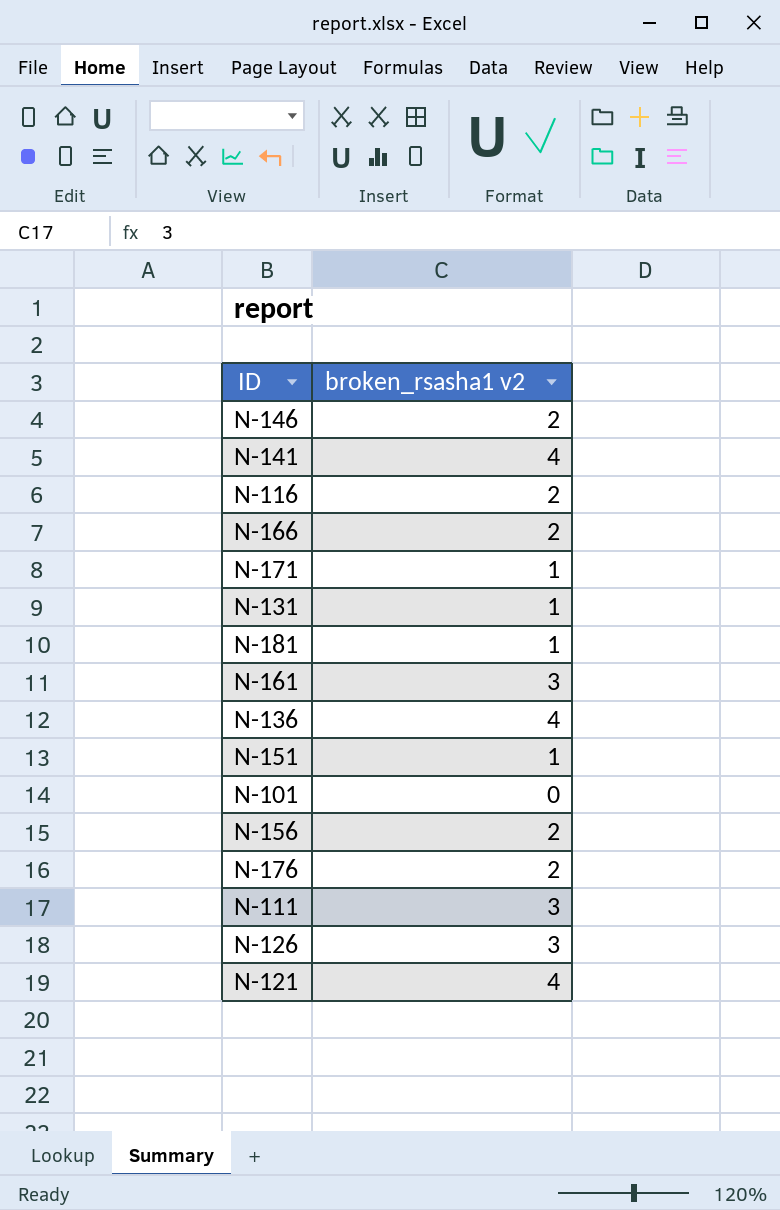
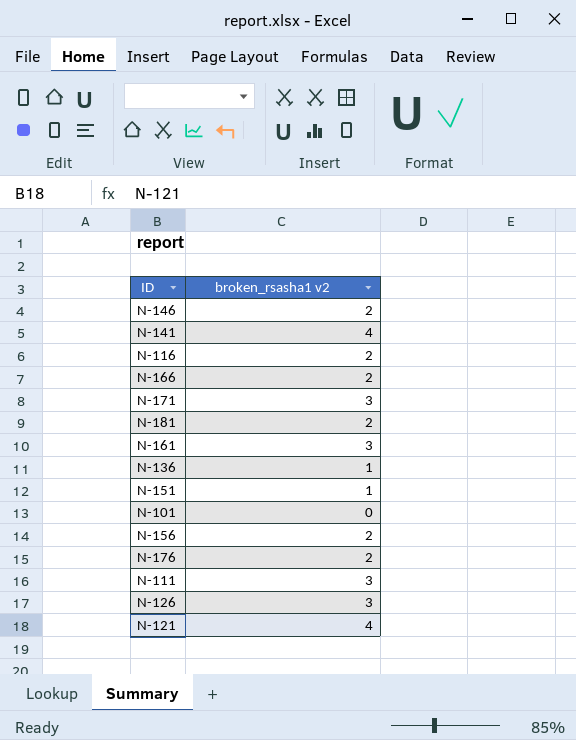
row N-131: 1 -> none
N-171 | broken_rsasha1 v2: 1 -> 3
N-181 | broken_rsasha1 v2: 1 -> 2
N-136 | broken_rsasha1 v2: 4 -> 1

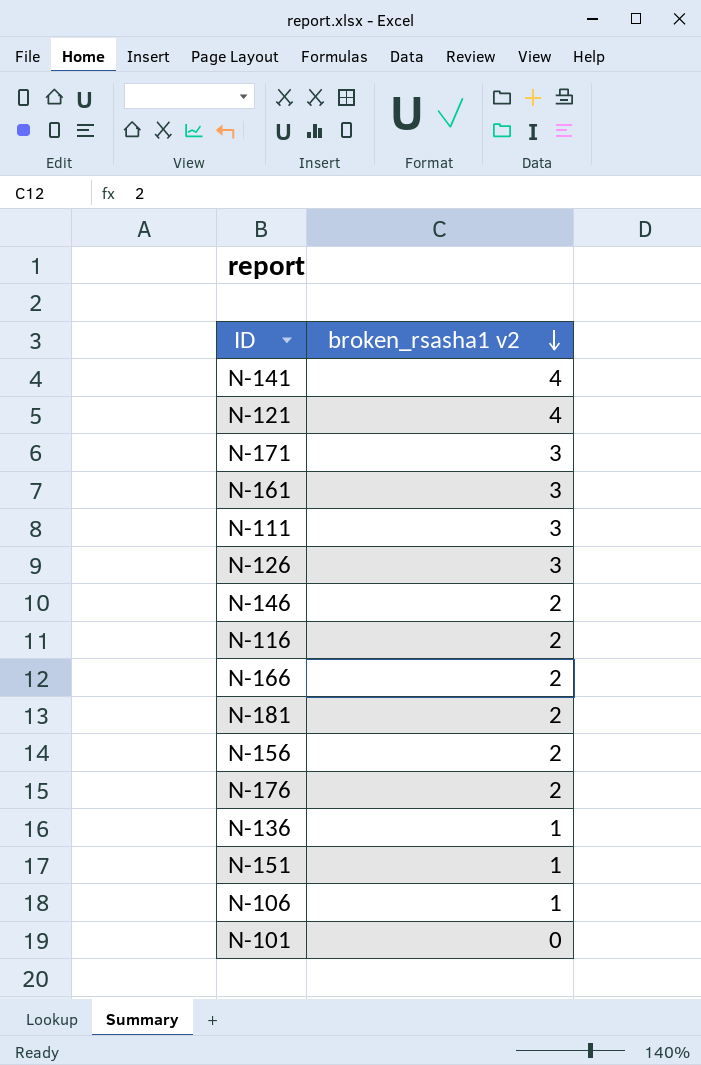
row order: none -> broken_rsasha1 v2 descending
row N-106: none -> 1

